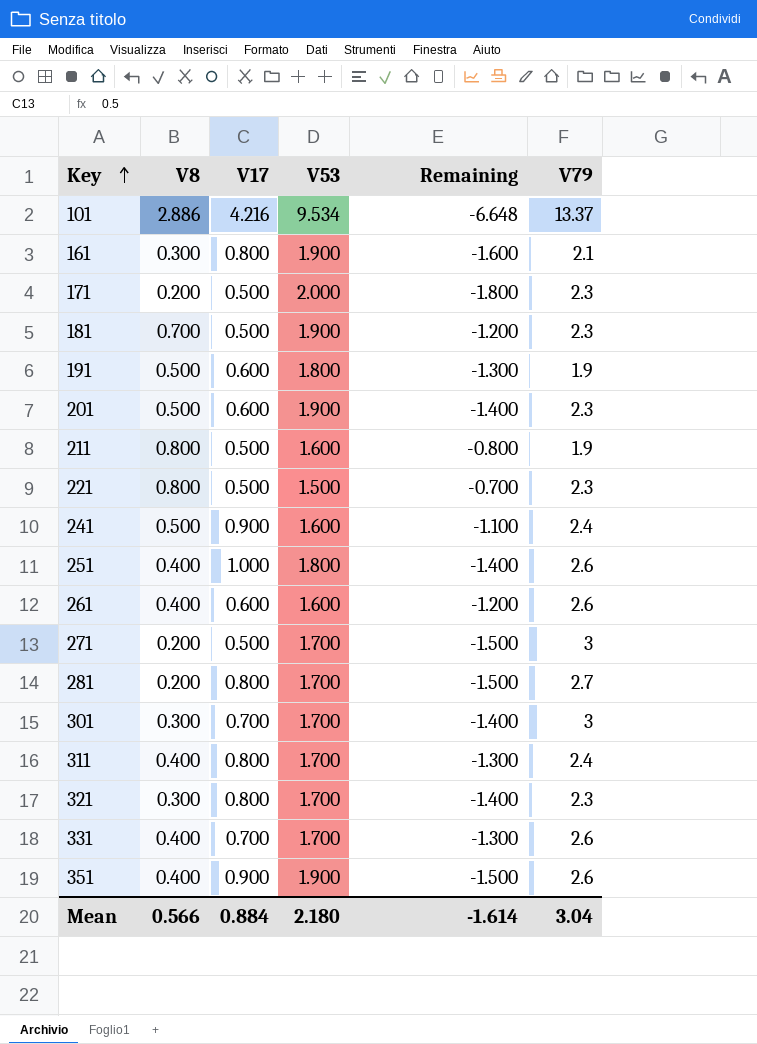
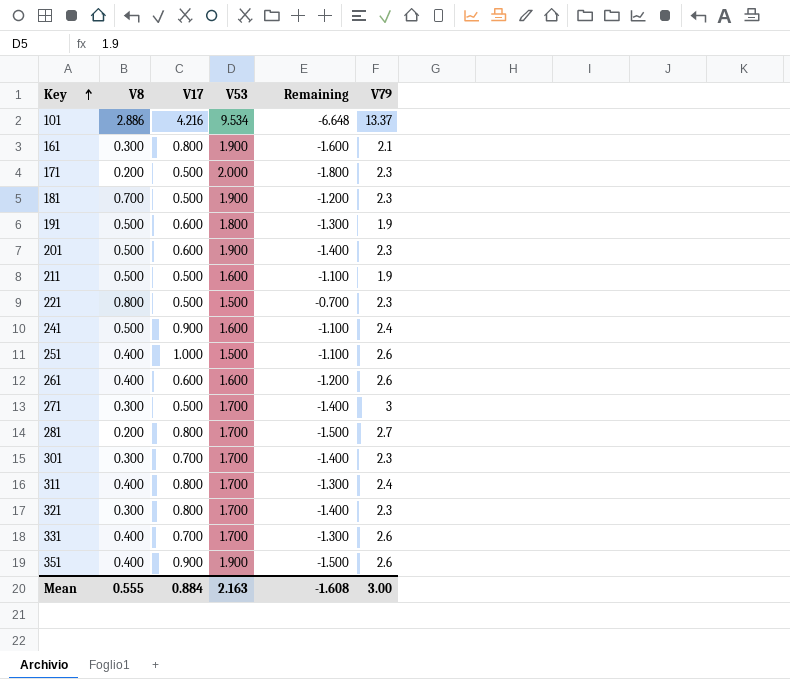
211 | V8: 0.800 -> 0.500
211 | Remaining: -0.800 -> -1.100
251 | V53: 1.800 -> 1.500
251 | Remaining: -1.400 -> -1.100
271 | V8: 0.200 -> 0.300
271 | Remaining: -1.500 -> -1.400
301 | V79: 3 -> 2.3
Mean | V8: 0.566 -> 0.555
Mean | V53: 2.180 -> 2.163
Mean | Remaining: -1.614 -> -1.608
Mean | V79: 3.04 -> 3.00

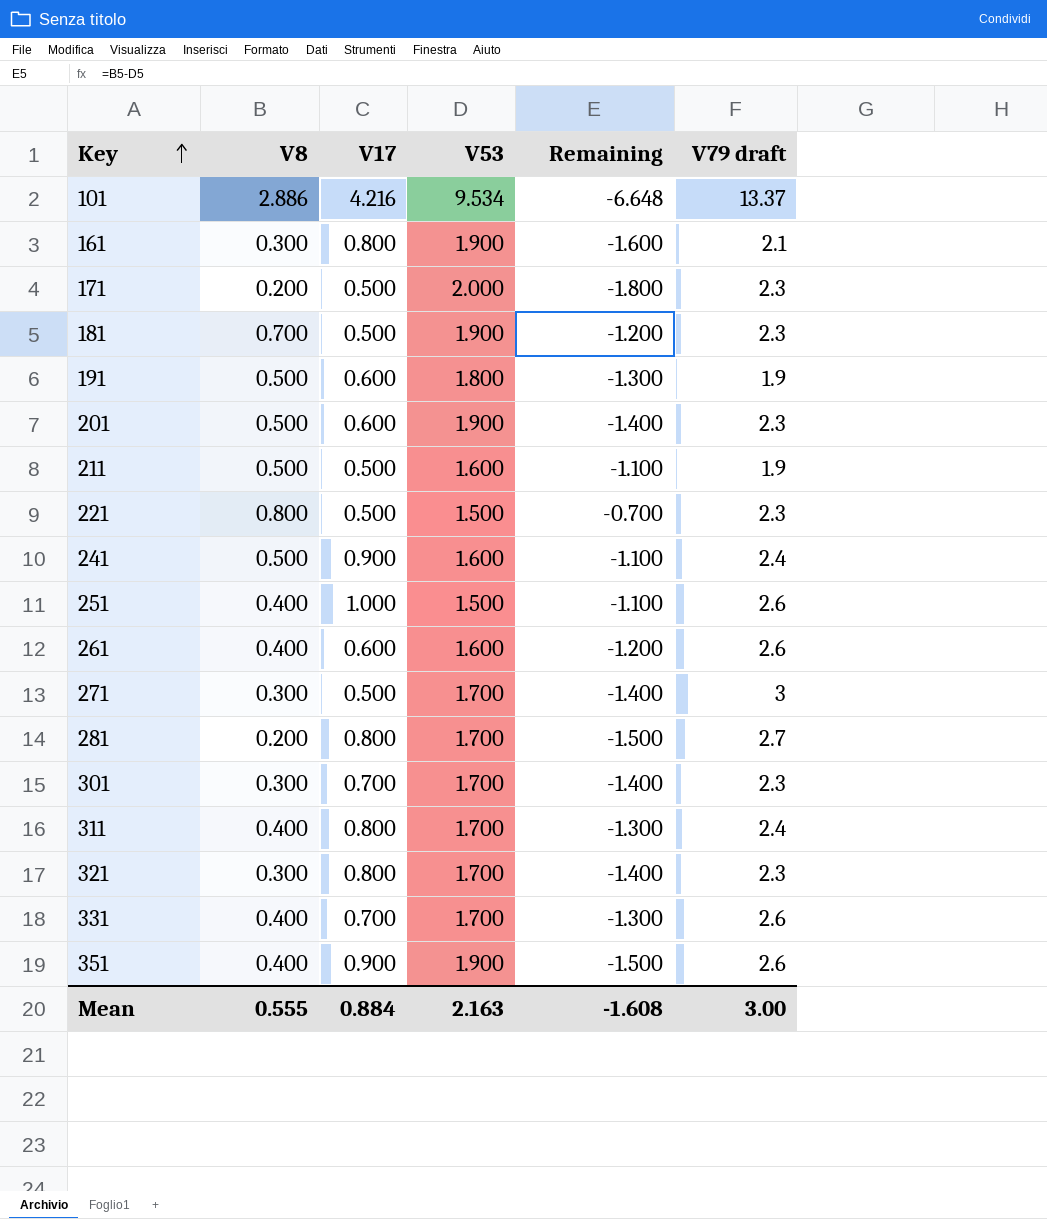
column name: V79 -> V79 draft

